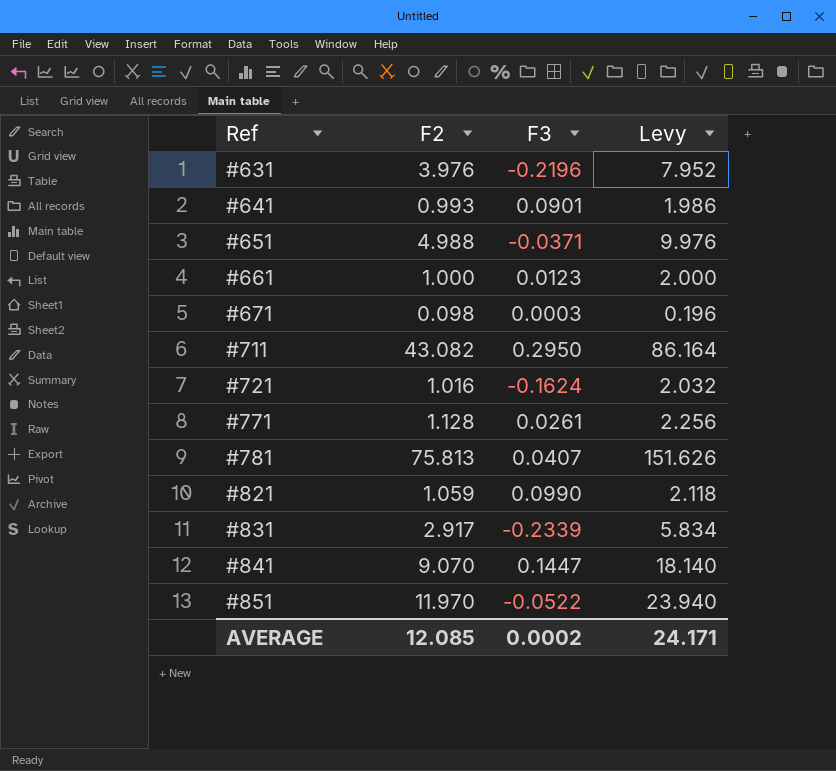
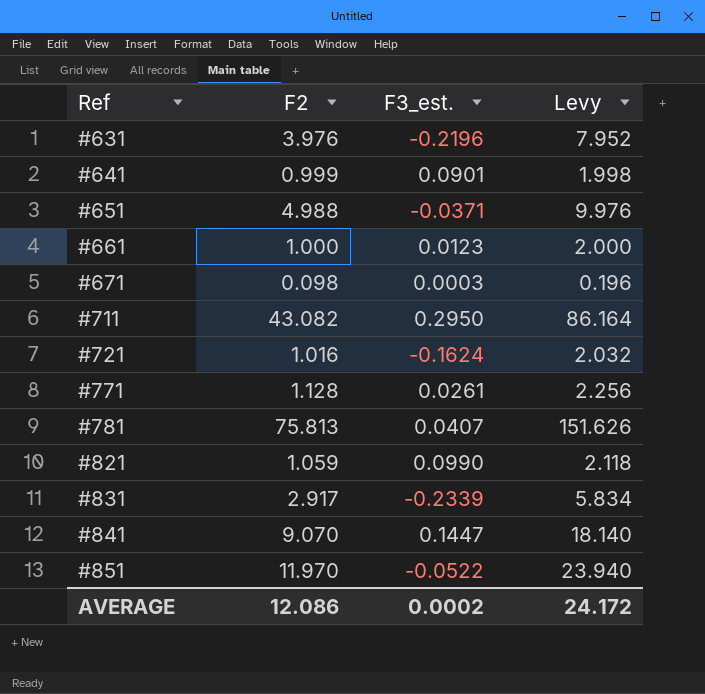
column name: F3 -> F3_est.
#641 | F2: 0.993 -> 0.999
#641 | Levy: 1.986 -> 1.998
AVERAGE | F2: 12.085 -> 12.086
AVERAGE | Levy: 24.171 -> 24.172

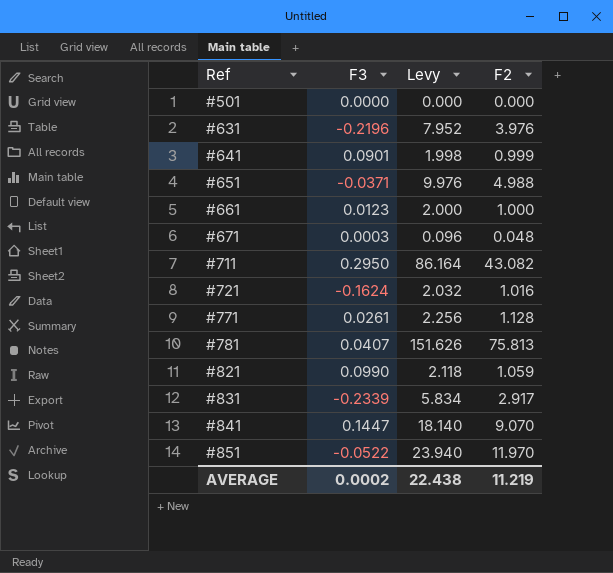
column name: F3_est. -> F3
column F2 | position: 2 -> 4
row #501: none -> 0.0000 | 0.000 | 0.000
#671 | Levy: 0.196 -> 0.096
#671 | F2: 0.098 -> 0.048
AVERAGE | Levy: 24.172 -> 22.438
AVERAGE | F2: 12.086 -> 11.219

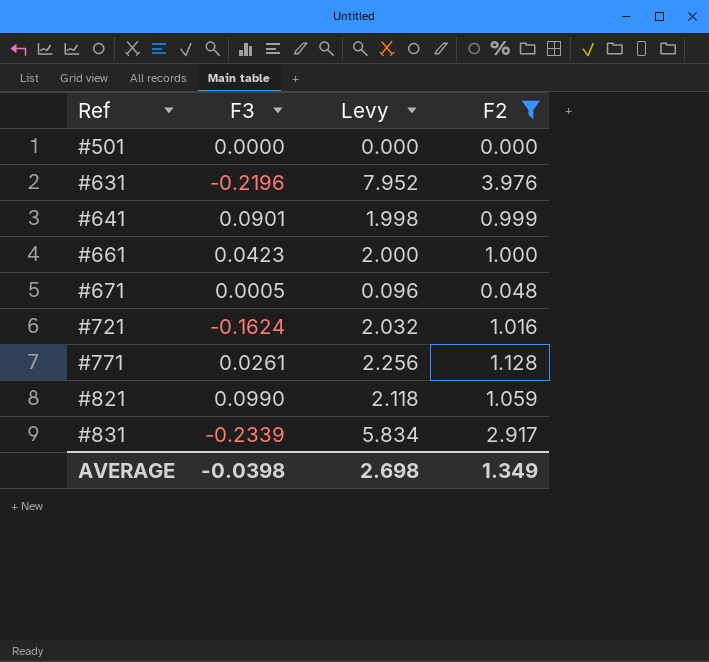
filter: none -> F2 <= 3.976
#661 | F3: 0.0123 -> 0.0423
#671 | F3: 0.0003 -> 0.0005
AVERAGE | F3: 0.0002 -> -0.0398
AVERAGE | Levy: 22.438 -> 2.698
AVERAGE | F2: 11.219 -> 1.349

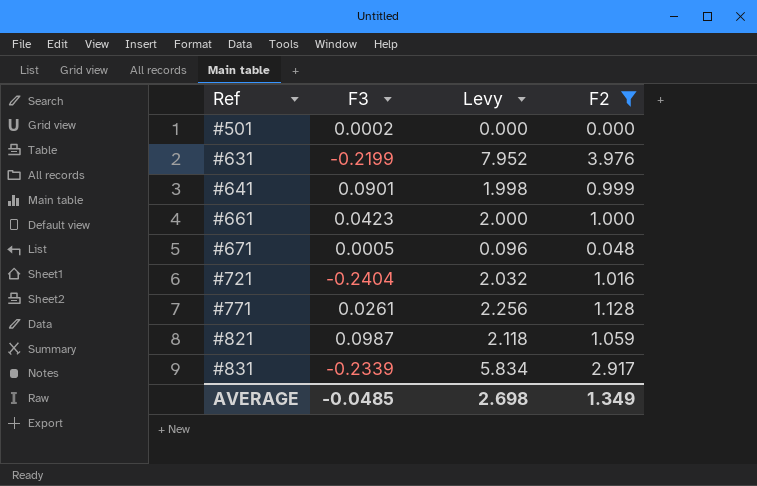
#501 | F3: 0.0000 -> 0.0002
#631 | F3: -0.2196 -> -0.2199
#721 | F3: -0.1624 -> -0.2404
#821 | F3: 0.0990 -> 0.0987
AVERAGE | F3: -0.0398 -> -0.0485

